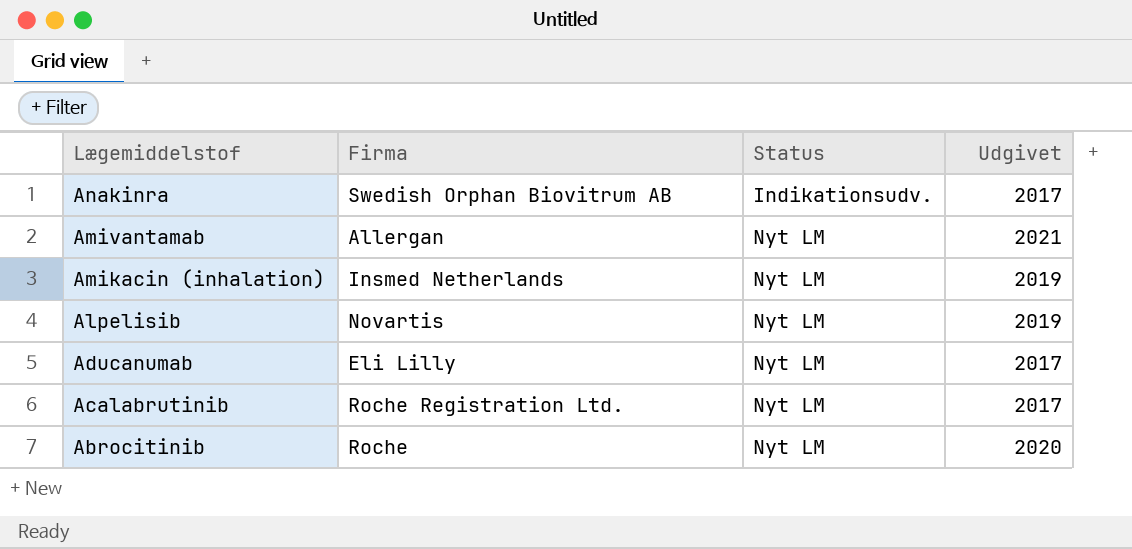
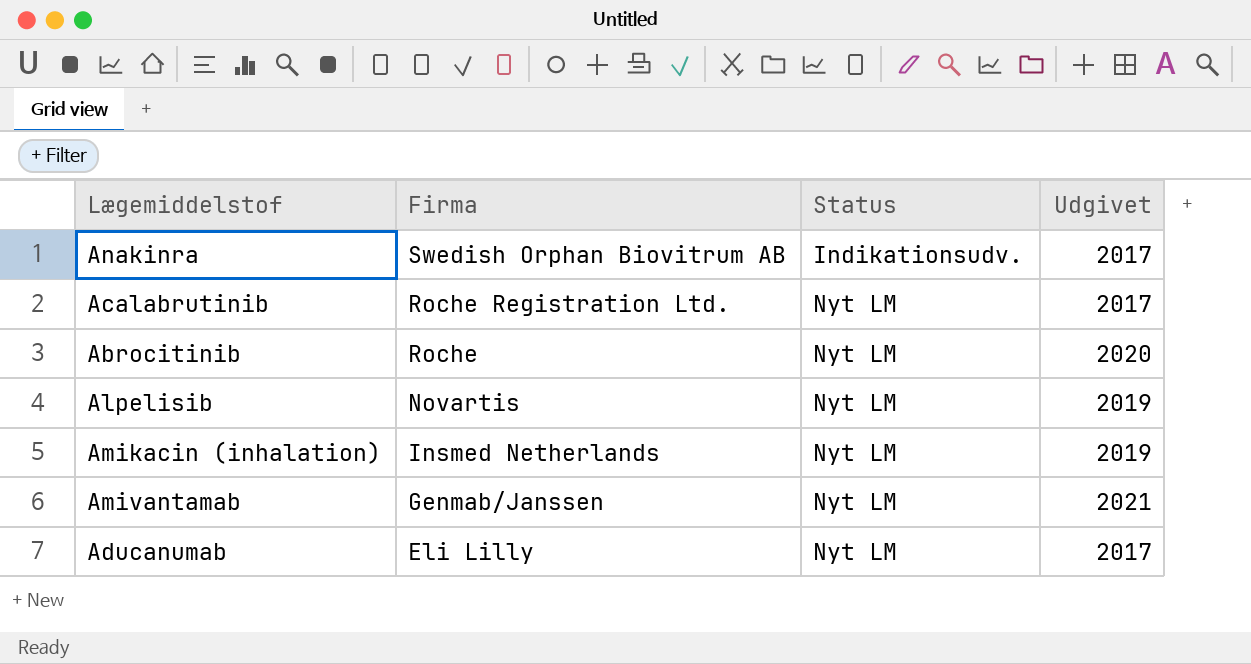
row order: Lægemiddelstof descending -> Firma descending
Amivantamab | Firma: Allergan -> Genmab/Janssen

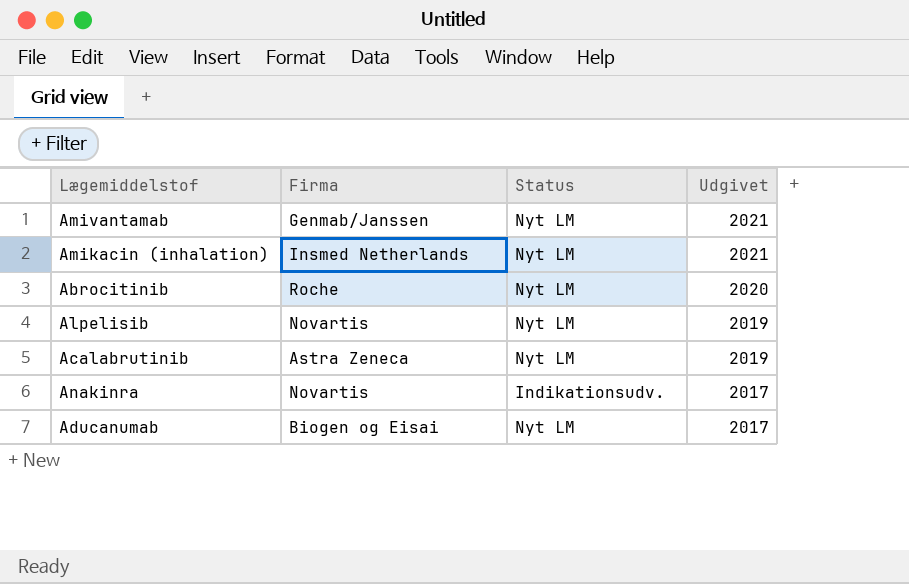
row order: Firma descending -> Udgivet descending
Amikacin (inhalation) | Udgivet: 2019 -> 2021
Acalabrutinib | Firma: Roche Registration Ltd. -> Astra Zeneca
Acalabrutinib | Udgivet: 2017 -> 2019
Anakinra | Firma: Swedish Orphan Biovitrum AB -> Novartis
Aducanumab | Firma: Eli Lilly -> Biogen og Eisai

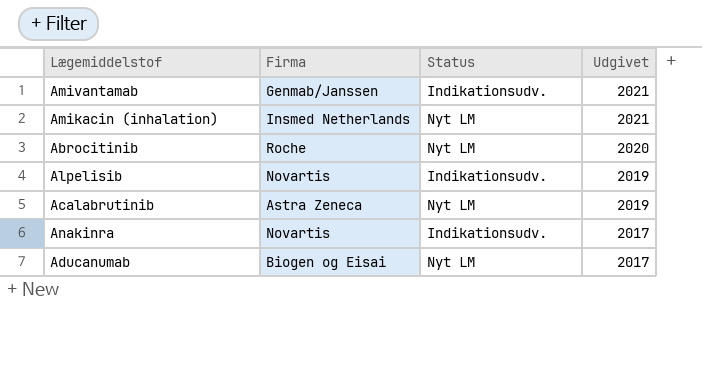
Amivantamab | Status: Nyt LM -> Indikationsudv.
Alpelisib | Status: Nyt LM -> Indikationsudv.

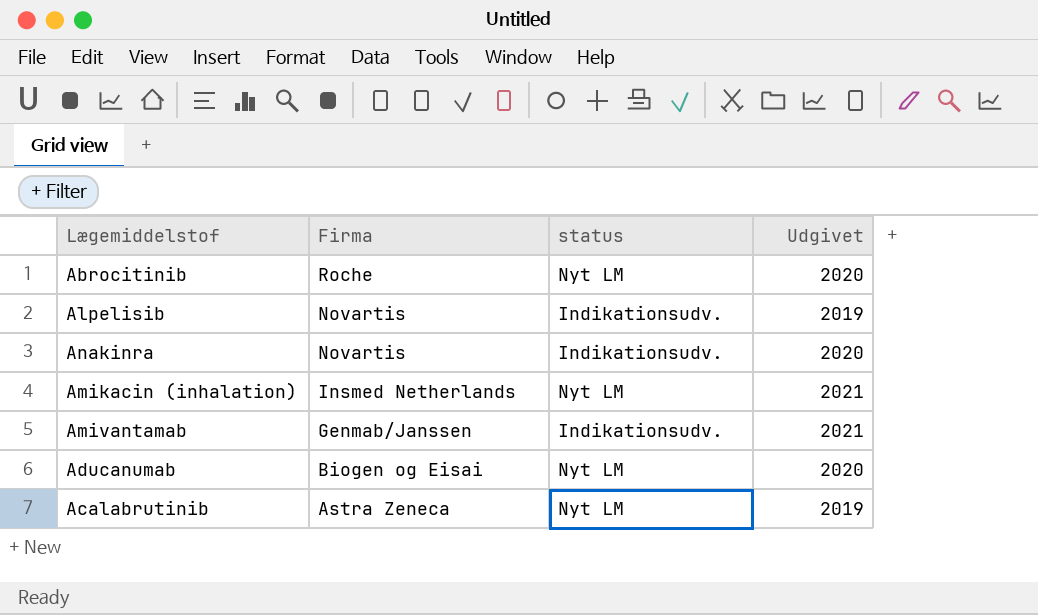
row order: Udgivet descending -> Firma descending
column name: Status -> status
Anakinra | Udgivet: 2017 -> 2020
Aducanumab | Udgivet: 2017 -> 2020

